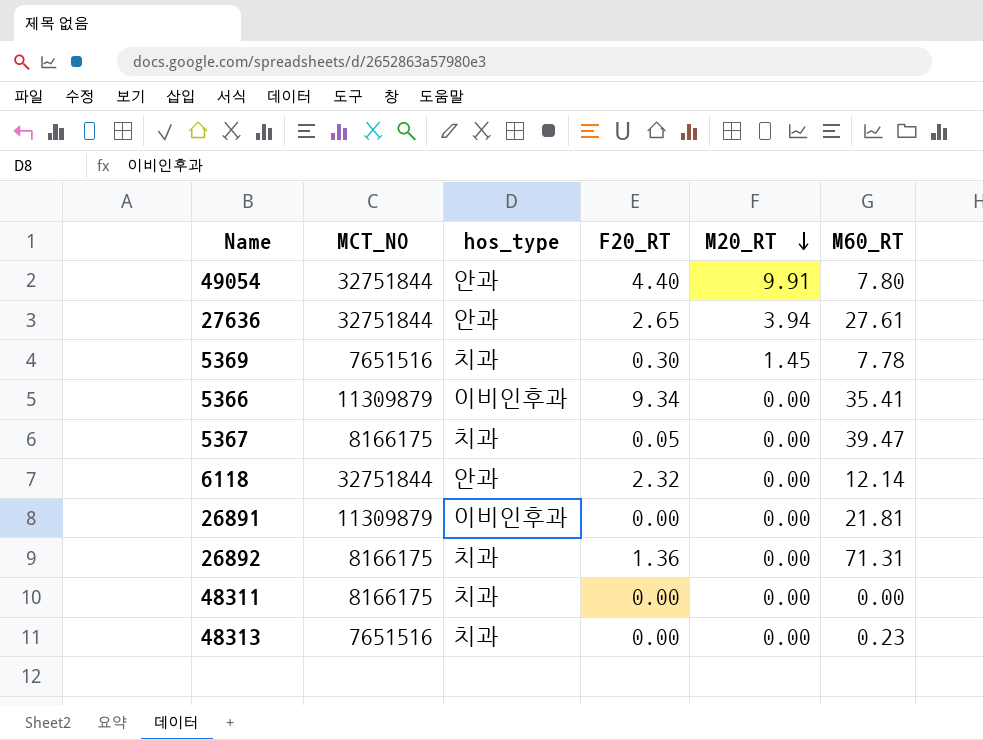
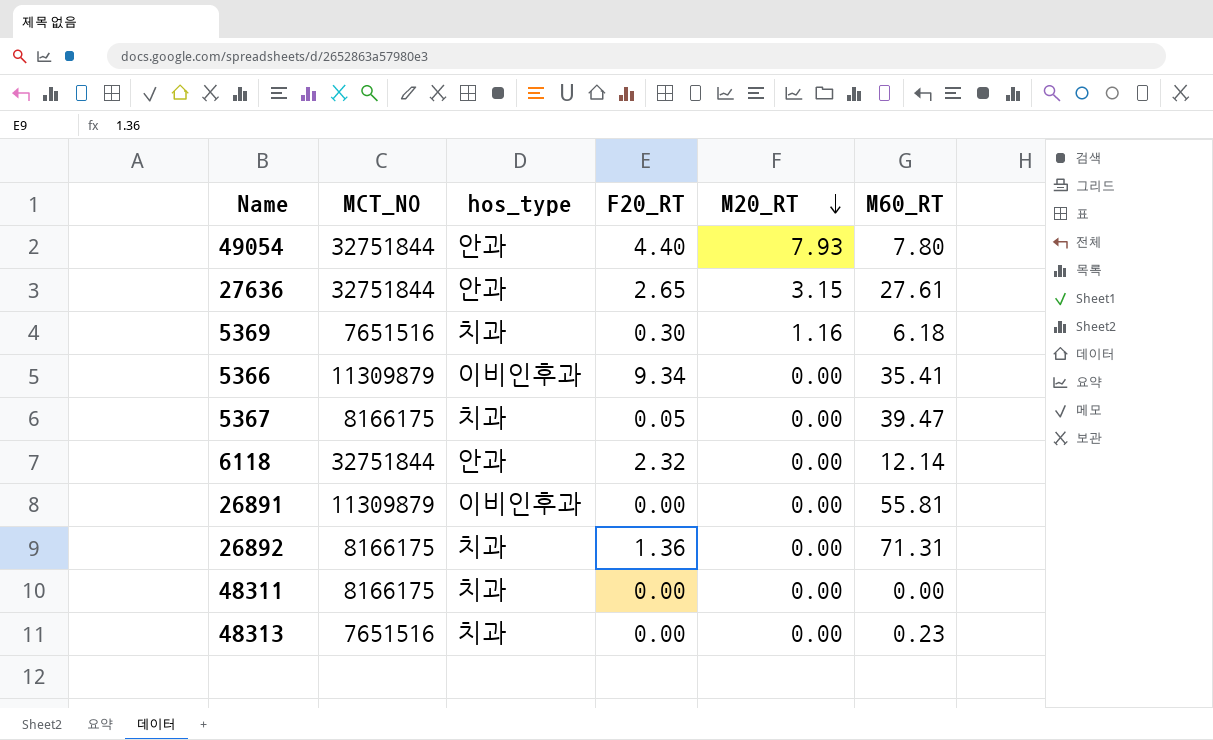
49054 | M20_RT: 9.91 -> 7.93
27636 | M20_RT: 3.94 -> 3.15
5369 | M20_RT: 1.45 -> 1.16
5369 | M60_RT: 7.78 -> 6.18
26891 | M60_RT: 21.81 -> 55.81

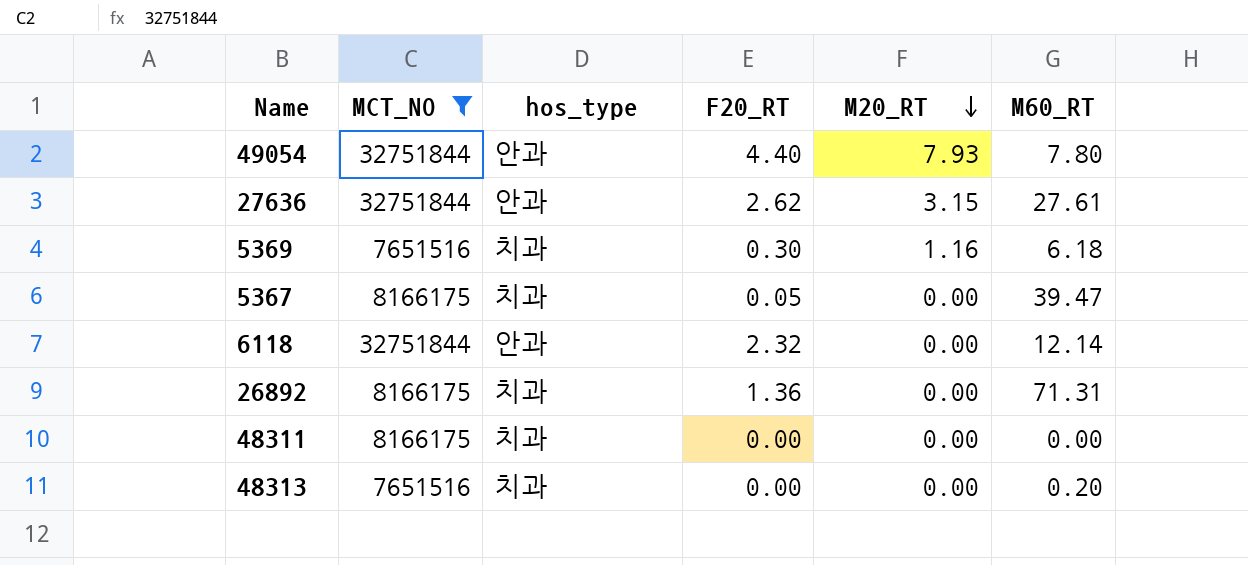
filter: none -> MCT_NO != 11309879
27636 | F20_RT: 2.65 -> 2.62
48313 | M60_RT: 0.23 -> 0.20

